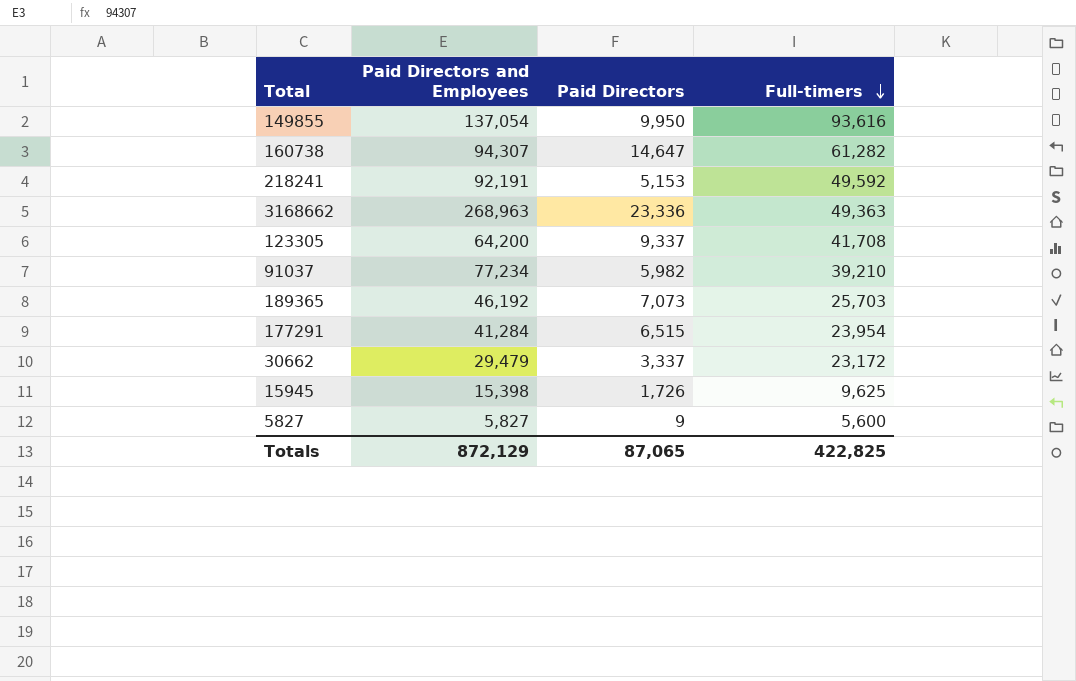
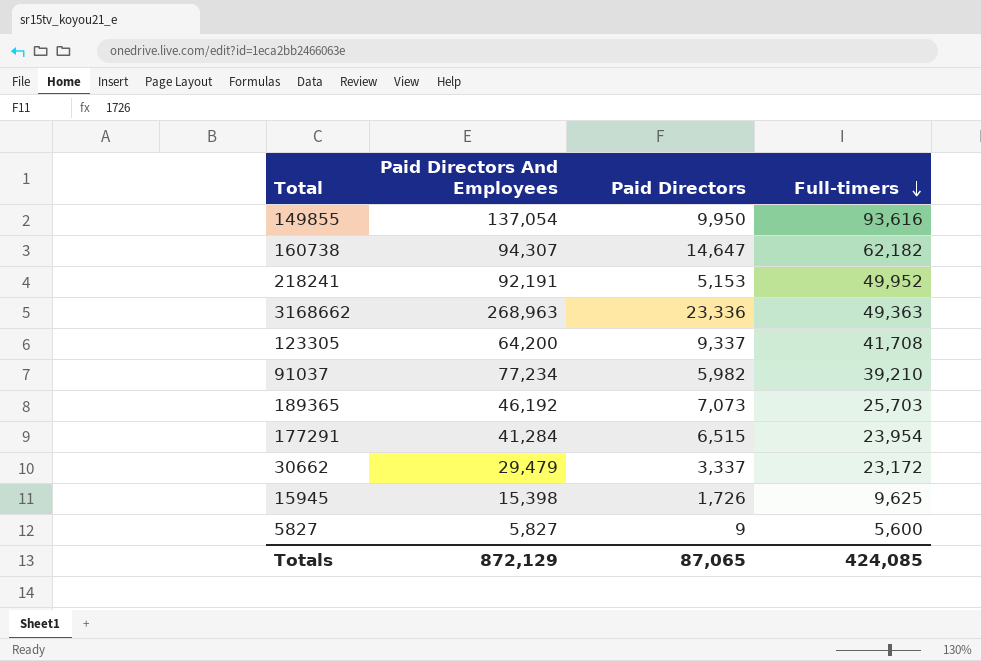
column name: Paid Directors and Employees -> Paid Directors And Employees
160738 | Full-timers: 61,282 -> 62,182
218241 | Full-timers: 49,592 -> 49,952
Totals | Full-timers: 422,825 -> 424,085

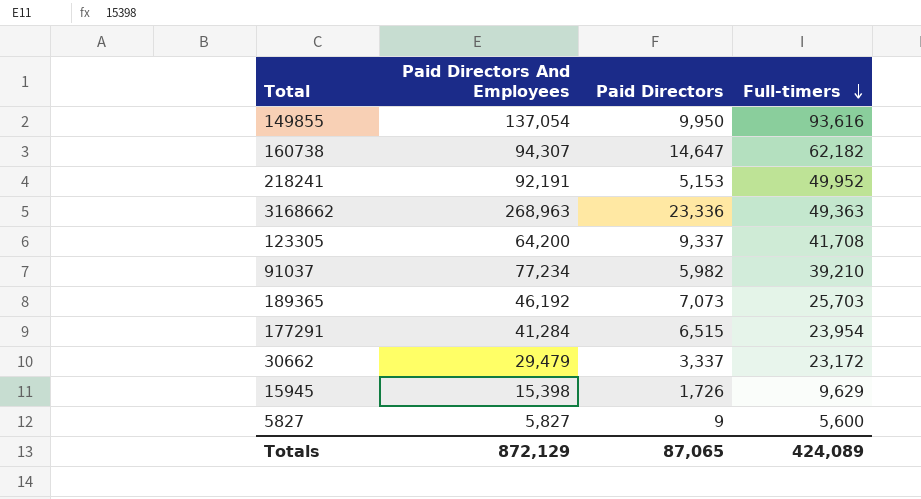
15945 | Full-timers: 9,625 -> 9,629
Totals | Full-timers: 424,085 -> 424,089

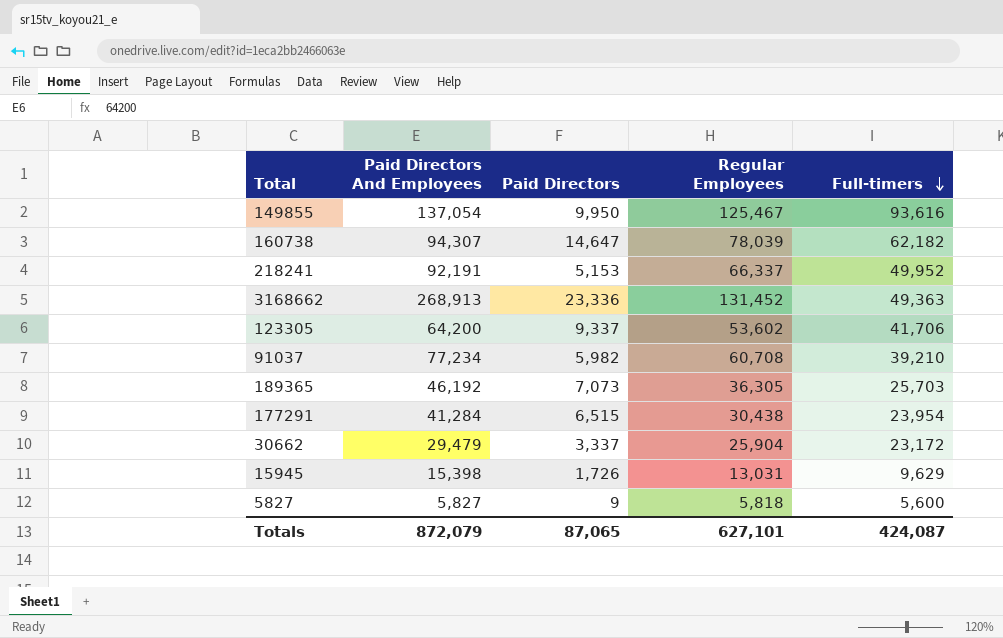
column Regular Employees | position: none -> 4
3168662 | Paid Directors And Employees: 268,963 -> 268,913
123305 | Full-timers: 41,708 -> 41,706
Totals | Paid Directors And Employees: 872,129 -> 872,079
Totals | Full-timers: 424,089 -> 424,087

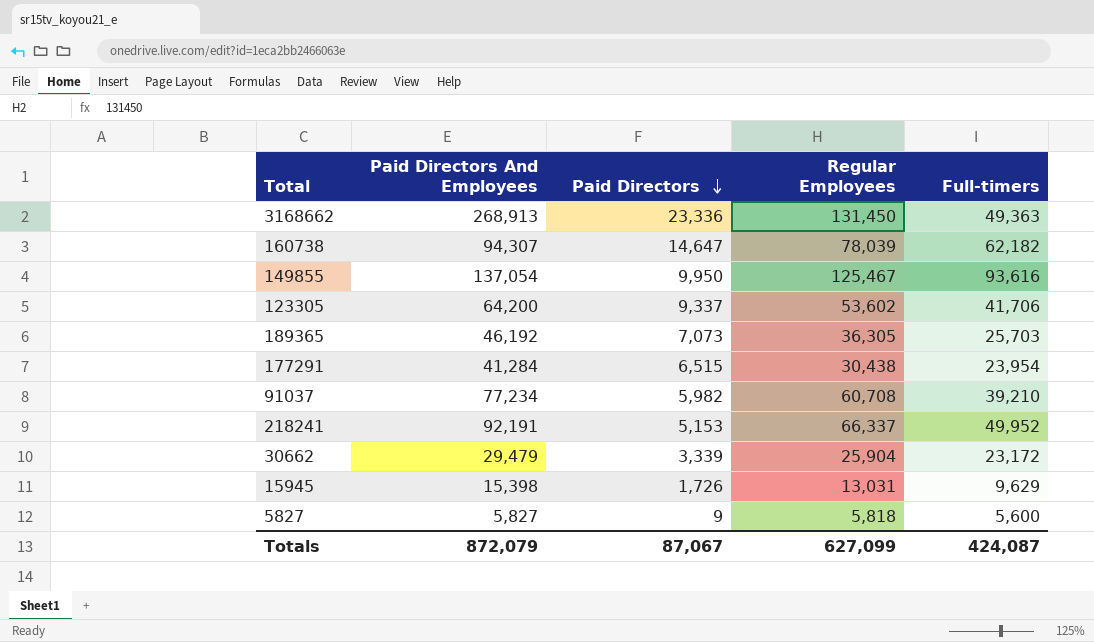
row order: Full-timers descending -> Paid Directors descending
3168662 | Regular Employees: 131,452 -> 131,450
30662 | Paid Directors: 3,337 -> 3,339
Totals | Paid Directors: 87,065 -> 87,067
Totals | Regular Employees: 627,101 -> 627,099

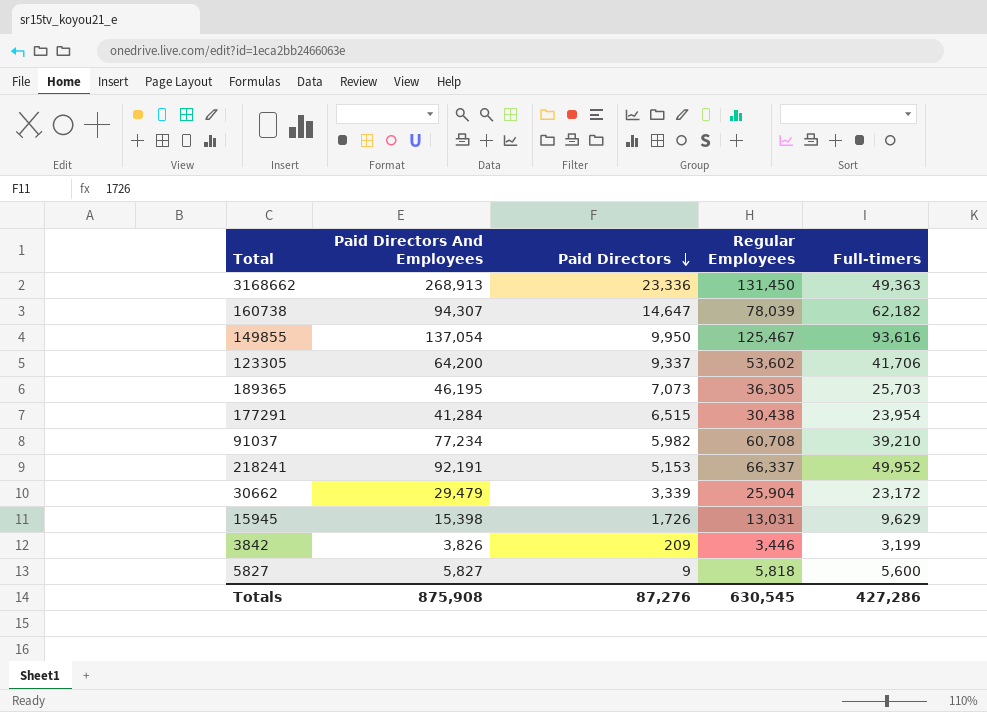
189365 | Paid Directors And Employees: 46,192 -> 46,195
row 3842: none -> 3,826 | 209 | 3,446 | 3,199
Totals | Paid Directors And Employees: 872,079 -> 875,908
Totals | Paid Directors: 87,067 -> 87,276
Totals | Regular Employees: 627,099 -> 630,545
Totals | Full-timers: 424,087 -> 427,286

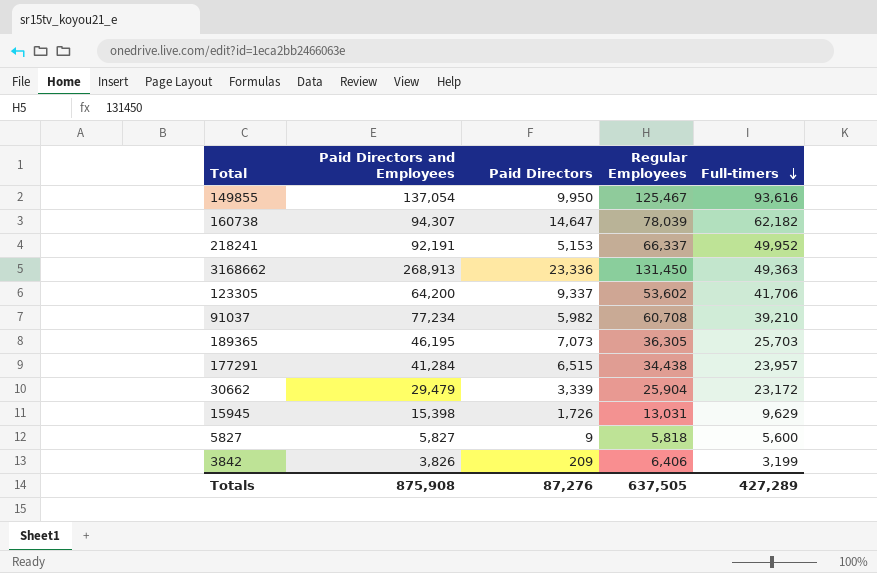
row order: Paid Directors descending -> Full-timers descending
column name: Paid Directors And Employees -> Paid Directors and Employees
177291 | Regular Employees: 30,438 -> 34,438
177291 | Full-timers: 23,954 -> 23,957
3842 | Regular Employees: 3,446 -> 6,406
Totals | Regular Employees: 630,545 -> 637,505
Totals | Full-timers: 427,286 -> 427,289

